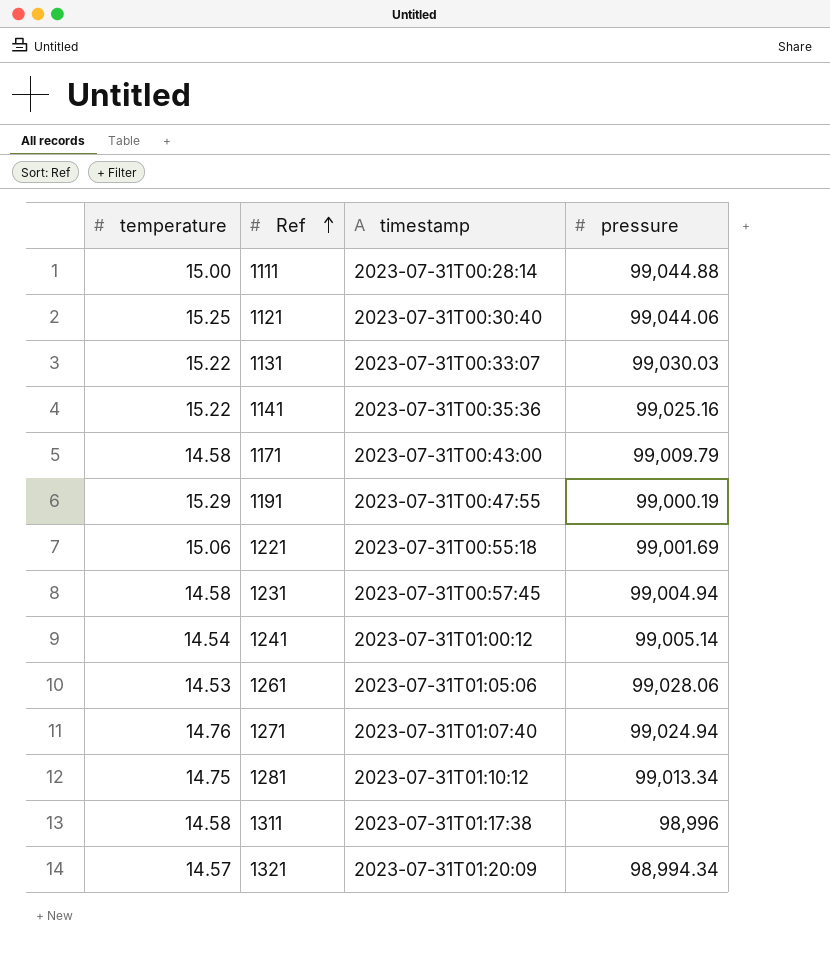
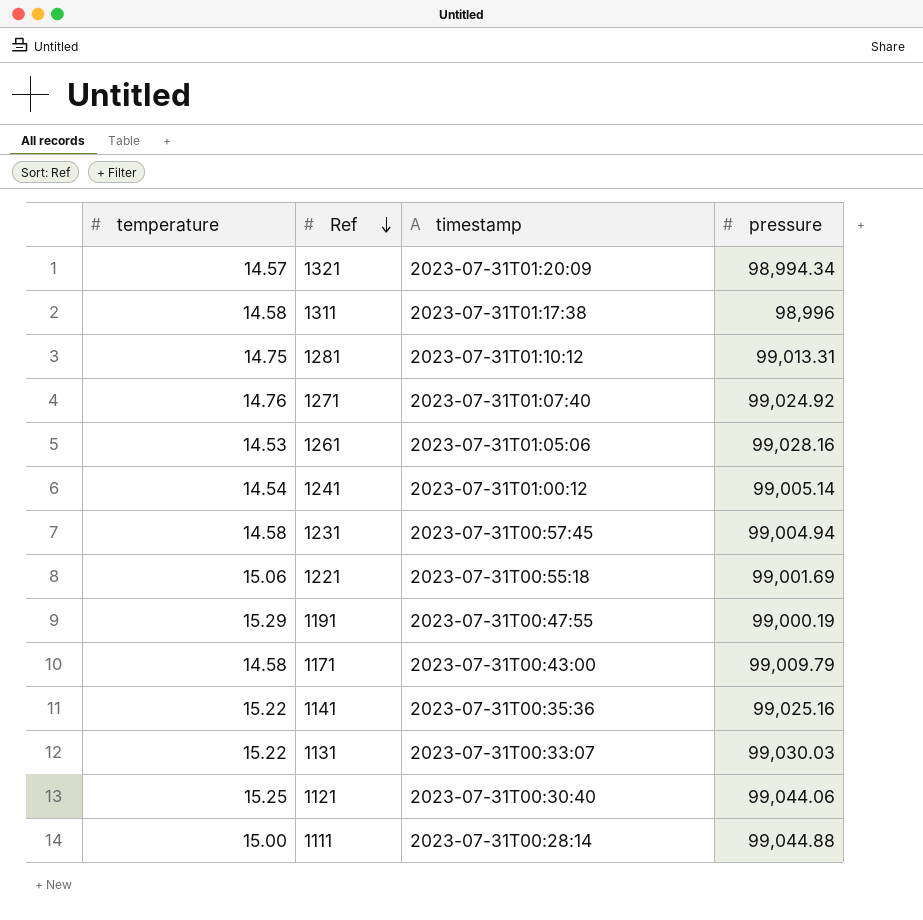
row order: Ref ascending -> Ref descending
1281 | pressure: 99,013.34 -> 99,013.31
1271 | pressure: 99,024.94 -> 99,024.92
1261 | pressure: 99,028.06 -> 99,028.16

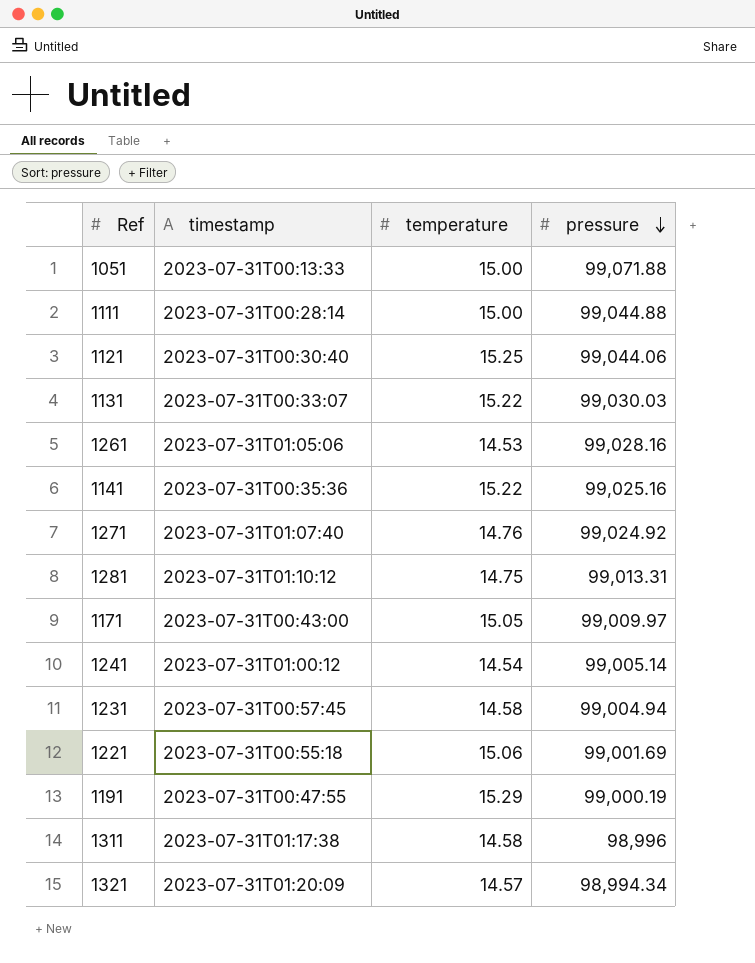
row order: Ref descending -> pressure descending
column temperature | position: 1 -> 3
row 1051: none -> 2023-07-31T00:13:33 | 15.00 | 99,071.88
1171 | temperature: 14.58 -> 15.05
1171 | pressure: 99,009.79 -> 99,009.97

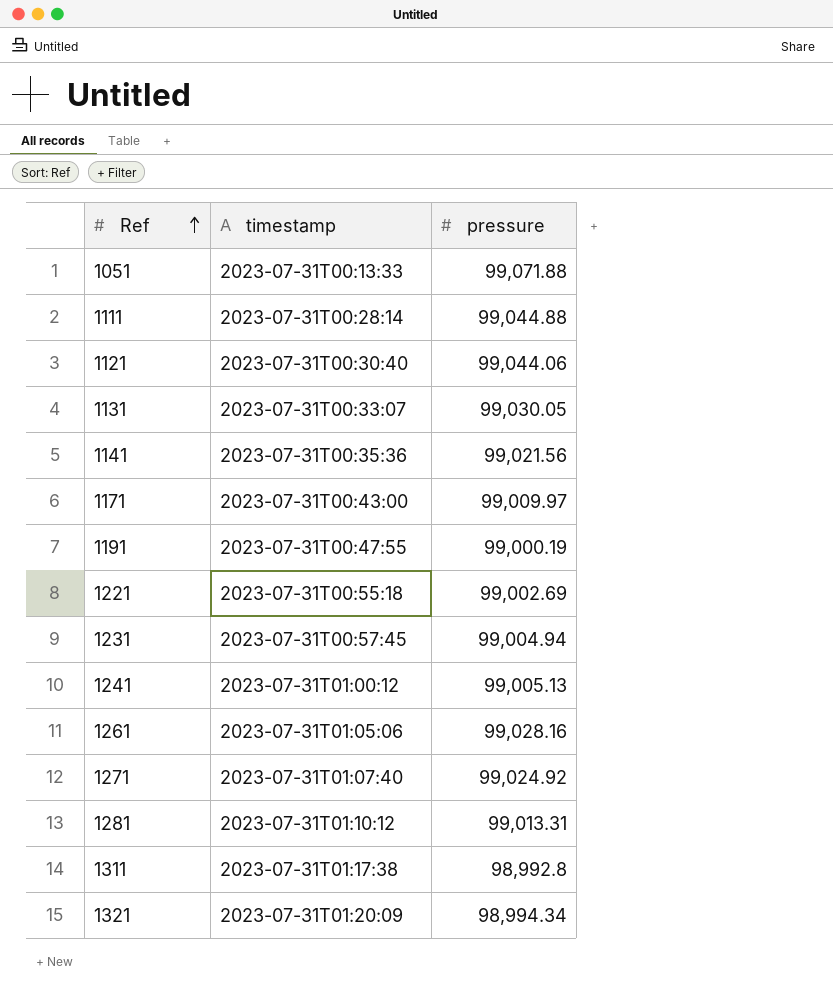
row order: pressure descending -> Ref ascending
column temperature | position: 3 -> none
1131 | pressure: 99,030.03 -> 99,030.05
1141 | pressure: 99,025.16 -> 99,021.56
1221 | pressure: 99,001.69 -> 99,002.69
1241 | pressure: 99,005.14 -> 99,005.13
1311 | pressure: 98,996 -> 98,992.8

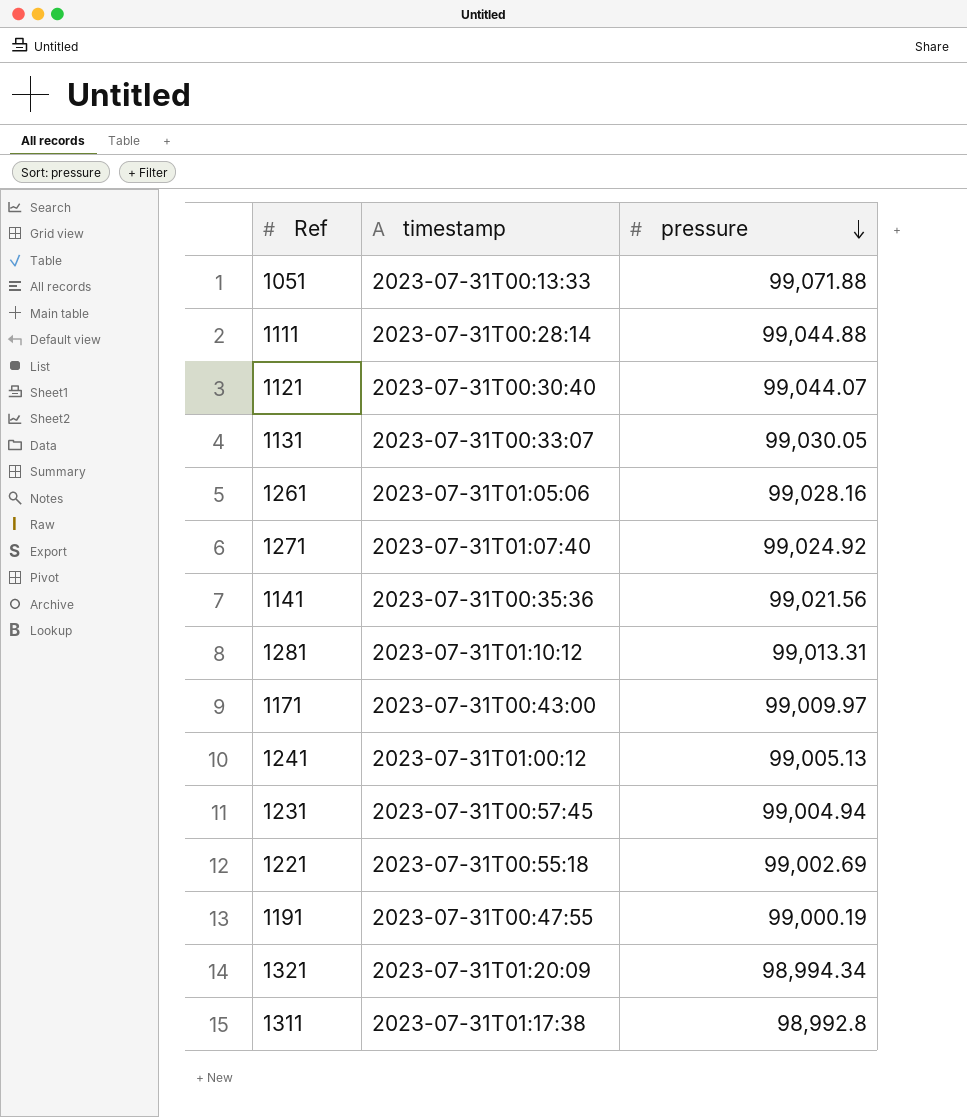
row order: Ref ascending -> pressure descending
1121 | pressure: 99,044.06 -> 99,044.07

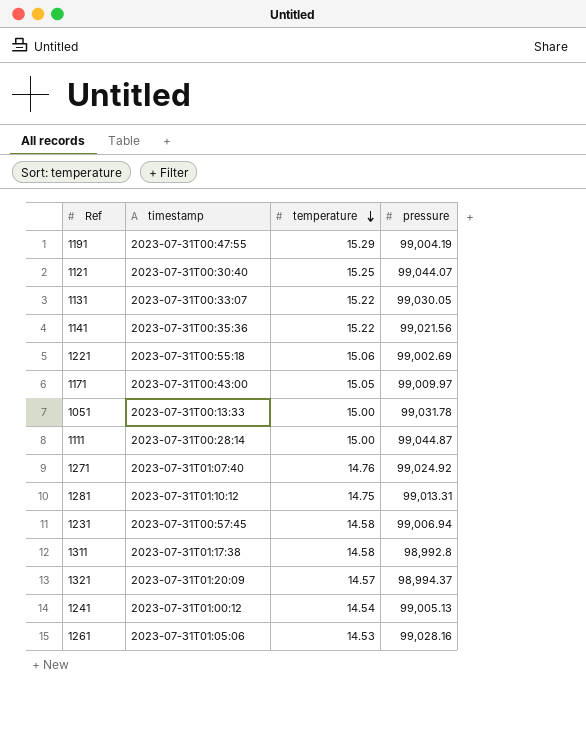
row order: pressure descending -> temperature descending
column temperature | position: none -> 3
1191 | pressure: 99,000.19 -> 99,004.19
1051 | pressure: 99,071.88 -> 99,031.78
1111 | pressure: 99,044.88 -> 99,044.87
1231 | pressure: 99,004.94 -> 99,006.94
1321 | pressure: 98,994.34 -> 98,994.37

